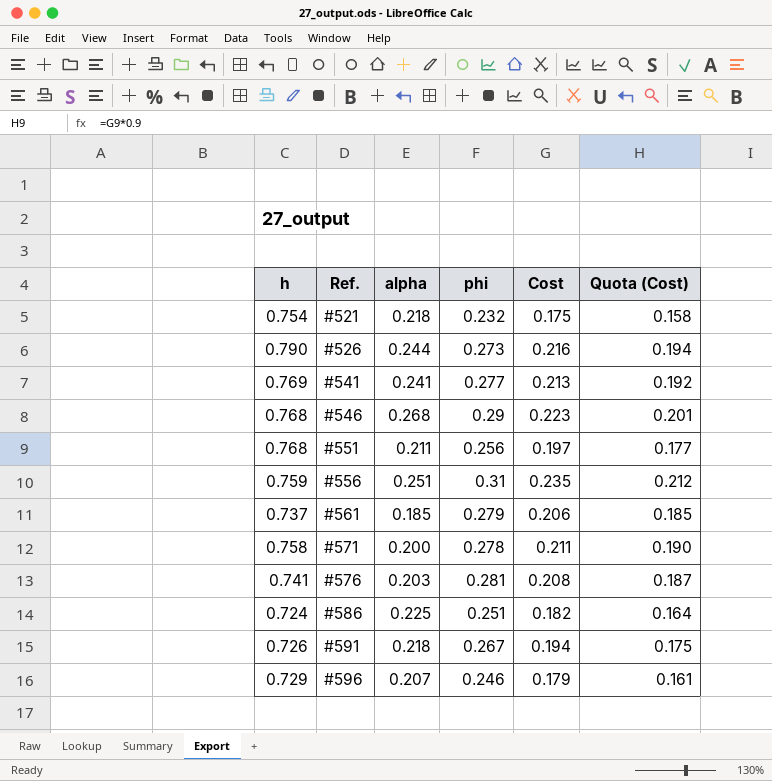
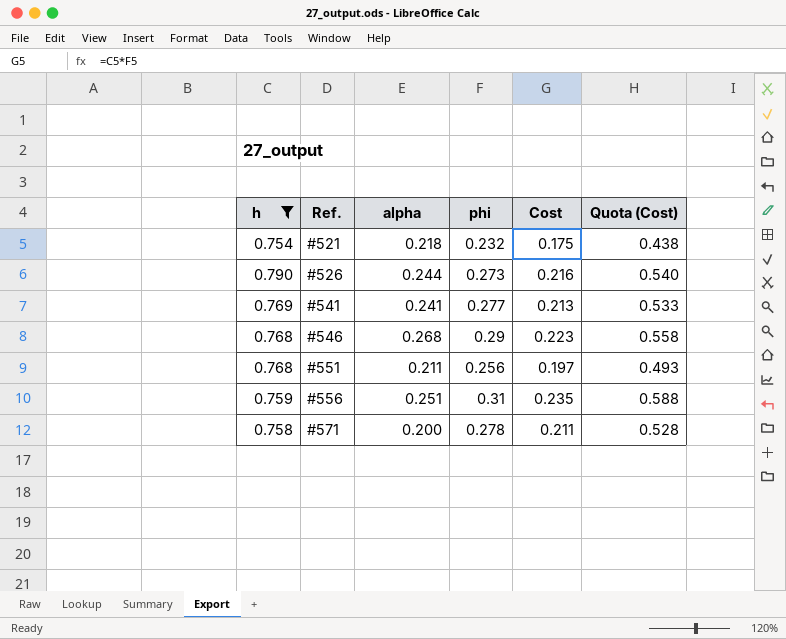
filter: none -> h >= 0.754
column Quota (Cost) | formula: [Cost] * 0.9 -> [Cost] * 2.5

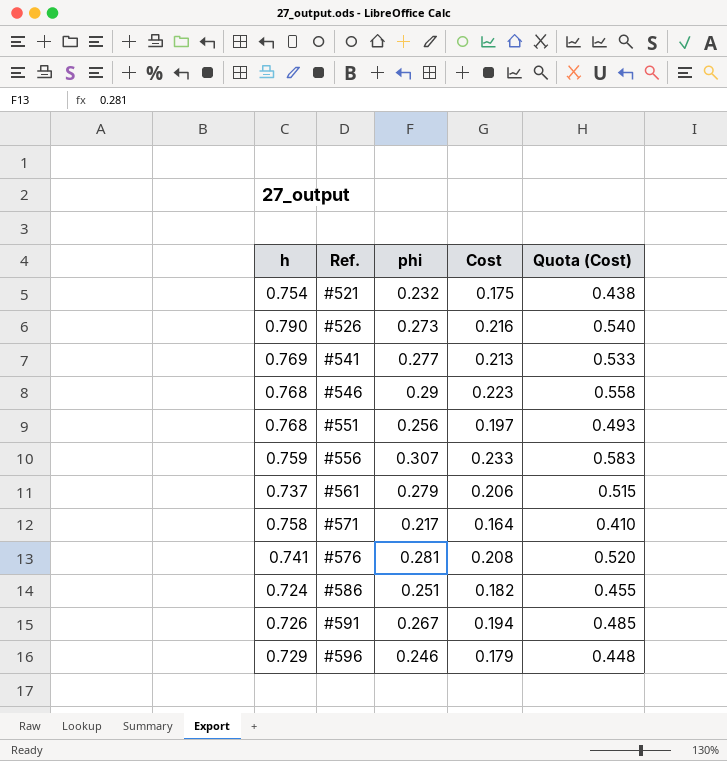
filter: h >= 0.754 -> none
column alpha | position: 3 -> none
#556 | phi: 0.31 -> 0.307
#556 | Cost: 0.235 -> 0.233
#556 | Quota (Cost): 0.588 -> 0.583
#571 | phi: 0.278 -> 0.217
#571 | Cost: 0.211 -> 0.164
#571 | Quota (Cost): 0.528 -> 0.410

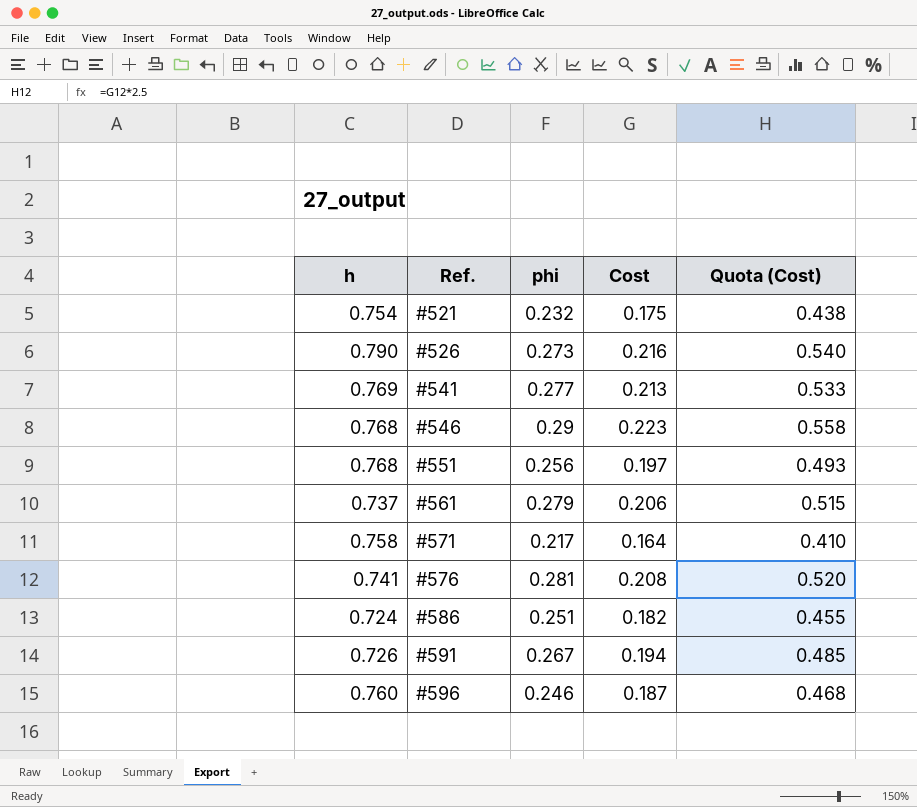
row #556: 0.759 | 0.307 | 0.233 | 0.583 -> none
#596 | h: 0.729 -> 0.760
#596 | Cost: 0.179 -> 0.187
#596 | Quota (Cost): 0.448 -> 0.468

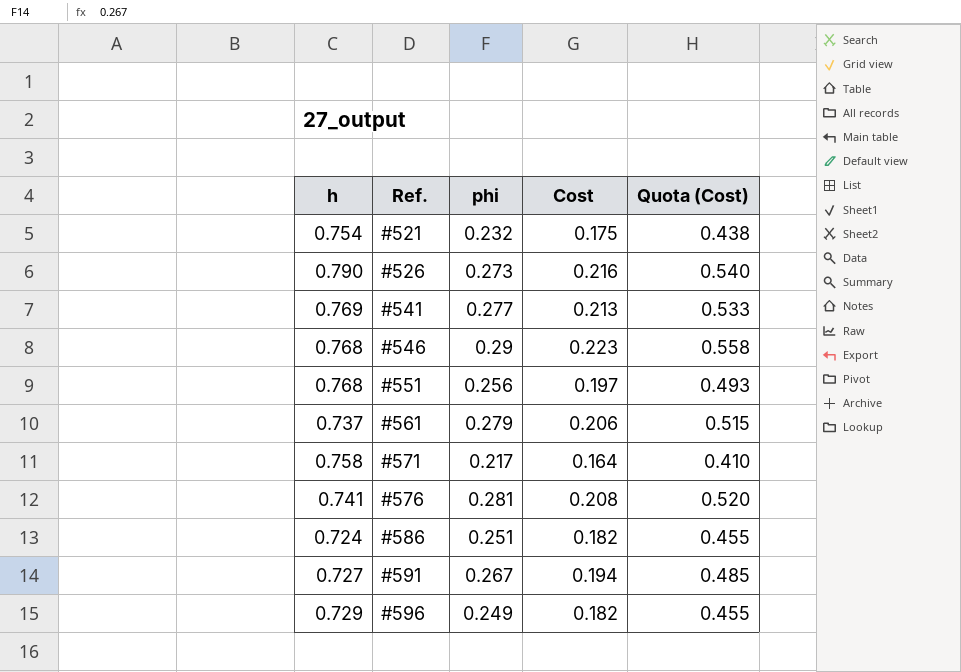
#591 | h: 0.726 -> 0.727
#596 | h: 0.760 -> 0.729
#596 | phi: 0.246 -> 0.249
#596 | Cost: 0.187 -> 0.182
#596 | Quota (Cost): 0.468 -> 0.455

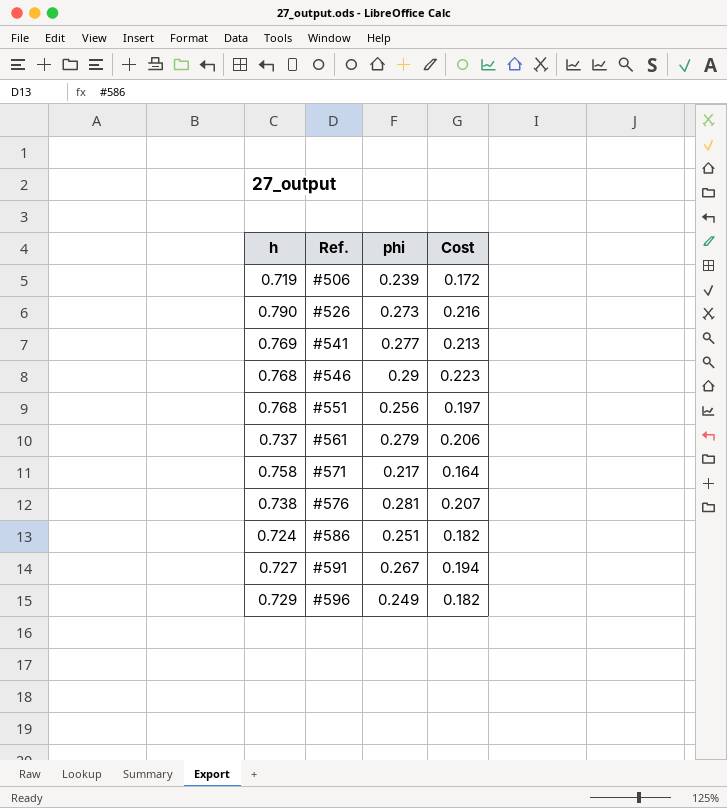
column Quota (Cost) | formula: [Cost] * 2.5 -> none
row #521: 0.754 | 0.232 | 0.175 | 0.438 -> none
row #506: none -> 0.719 | 0.239 | 0.172
#576 | h: 0.741 -> 0.738
#576 | Cost: 0.208 -> 0.207

